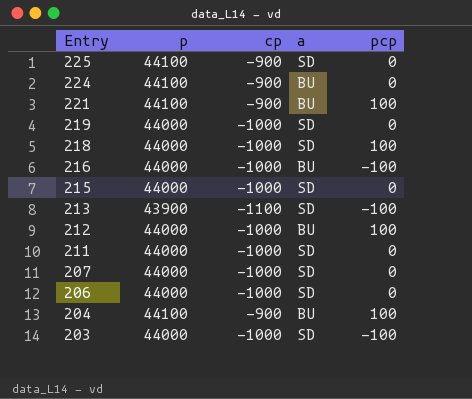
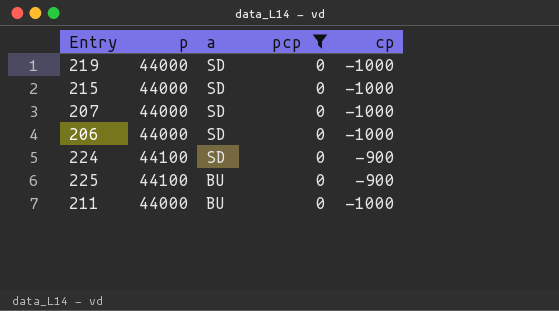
filter: none -> pcp = 0
row order: Entry descending -> a descending
column cp | position: 3 -> 5
224 | a: BU -> SD
225 | a: SD -> BU
211 | a: SD -> BU

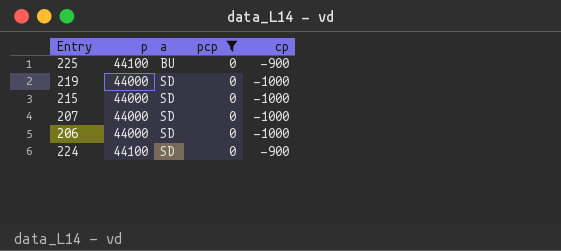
row order: a descending -> a ascending
row 211: 44000 | BU | 0 | -1000 -> none

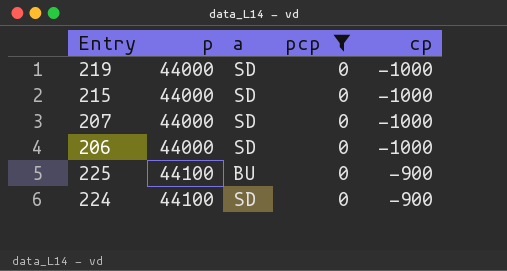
row order: a ascending -> p ascending

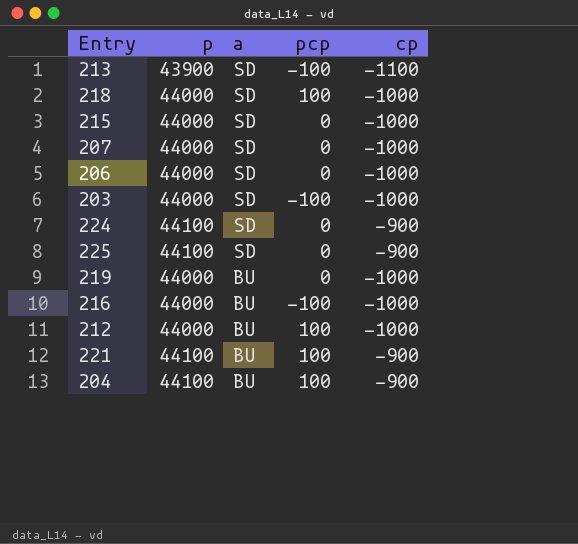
filter: pcp = 0 -> none
row order: p ascending -> a descending
225 | a: BU -> SD
219 | a: SD -> BU

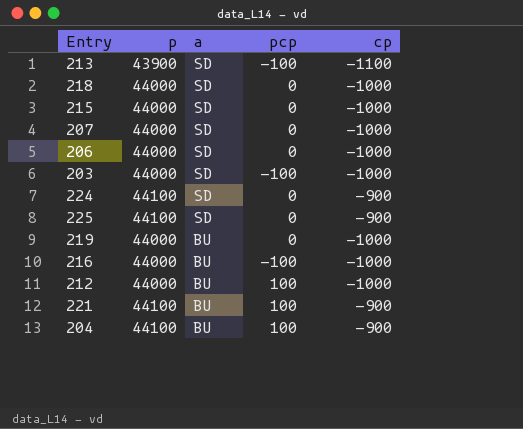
218 | pcp: 100 -> 0

